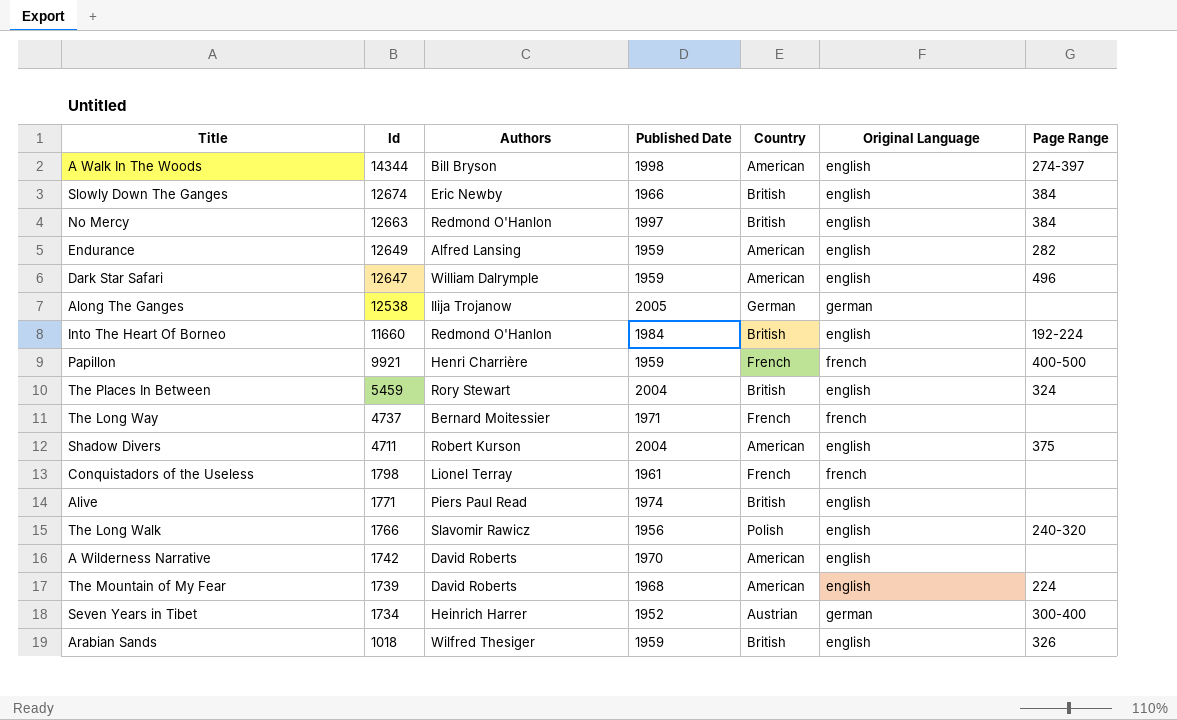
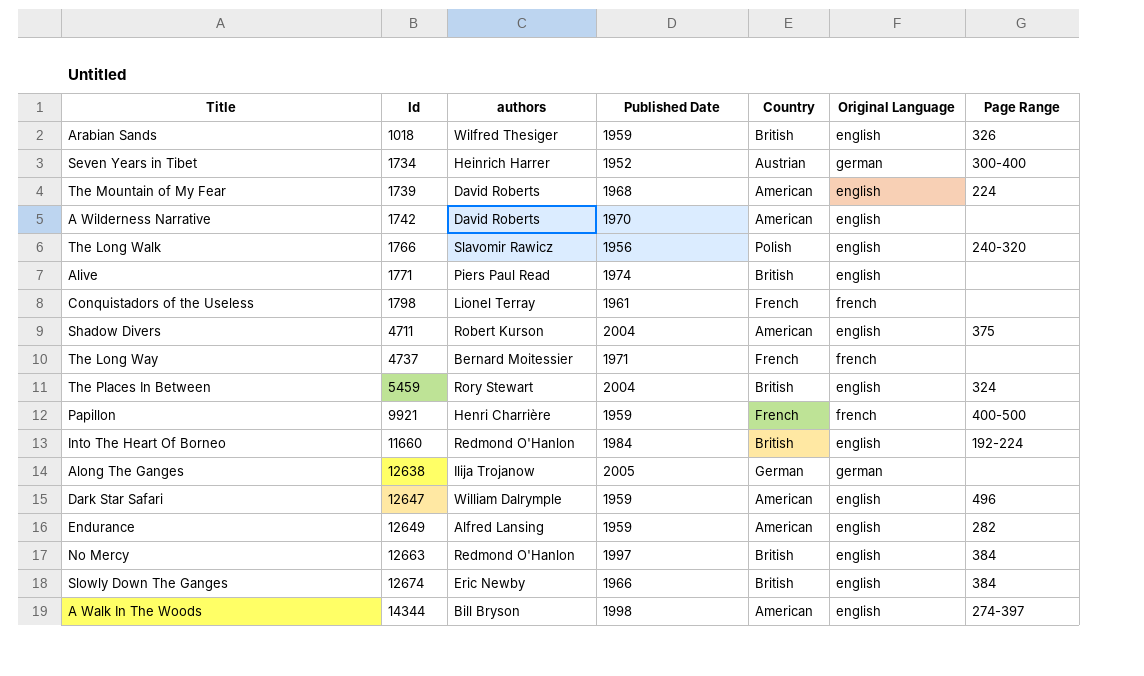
row order: Id descending -> Id ascending
column name: Authors -> authors
Along The Ganges | Id: 12538 -> 12638

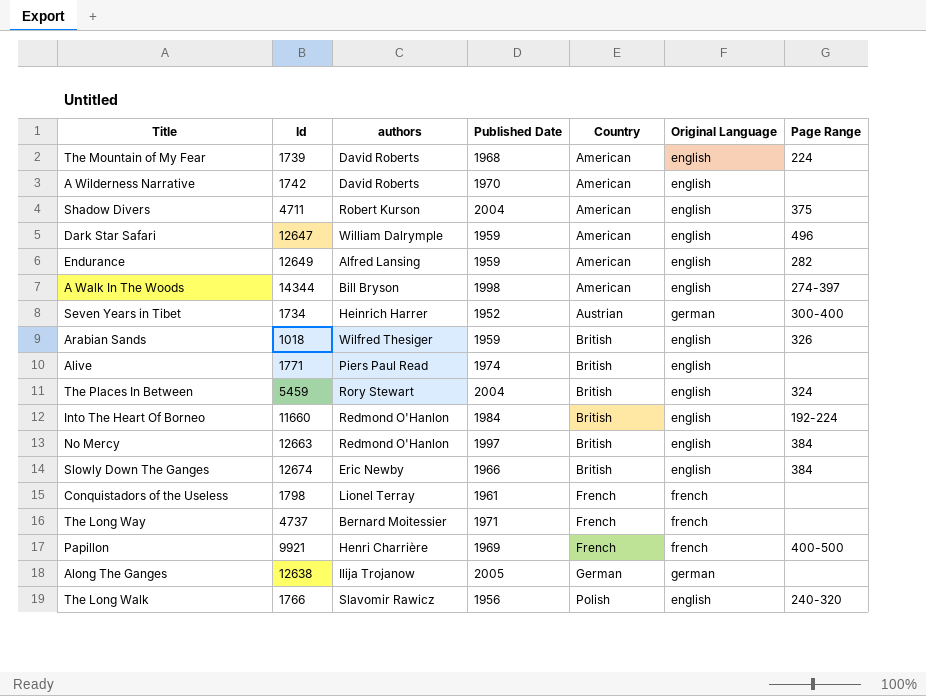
row order: Id ascending -> Country ascending
Papillon | Published Date: 1959 -> 1969

